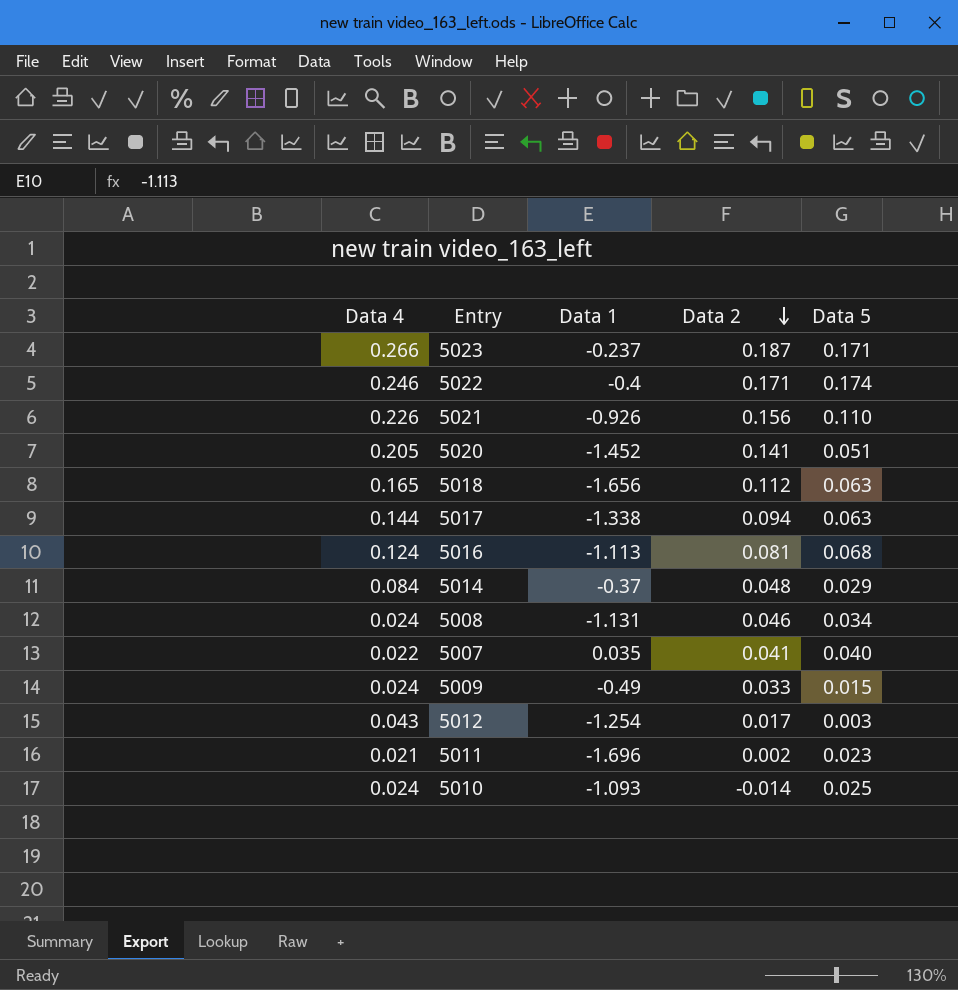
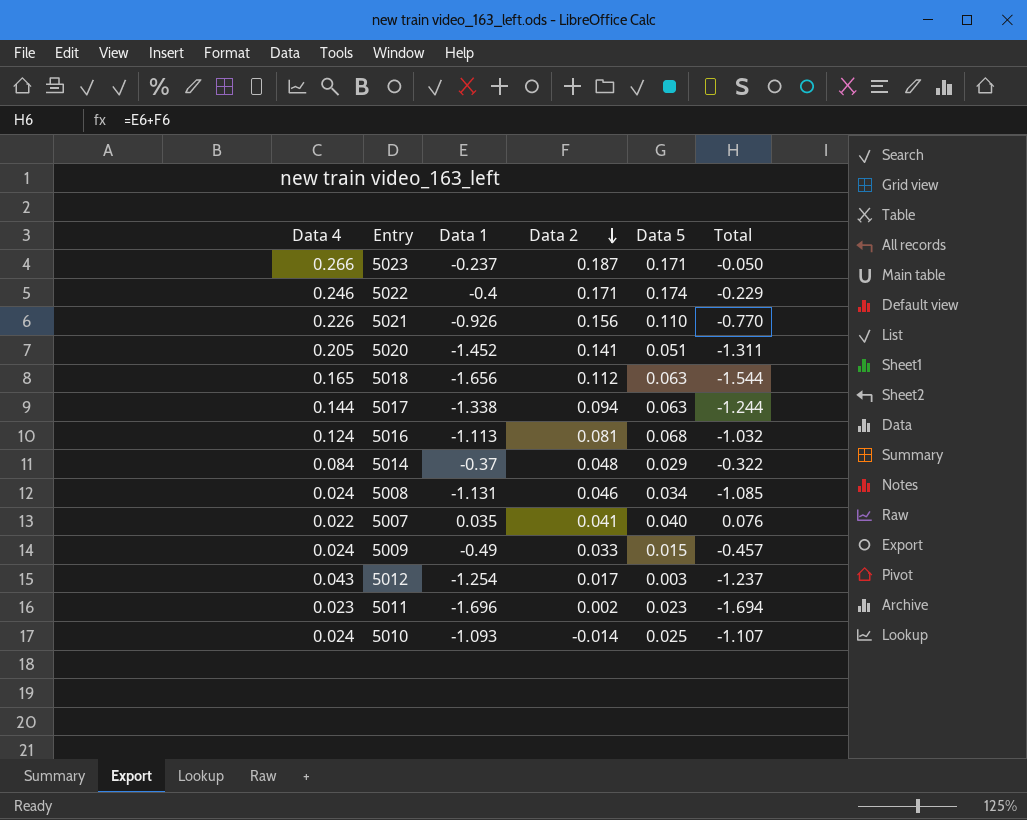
column Total | formula: none -> [Data 1] + [Data 2]
5011 | Data 4: 0.021 -> 0.023

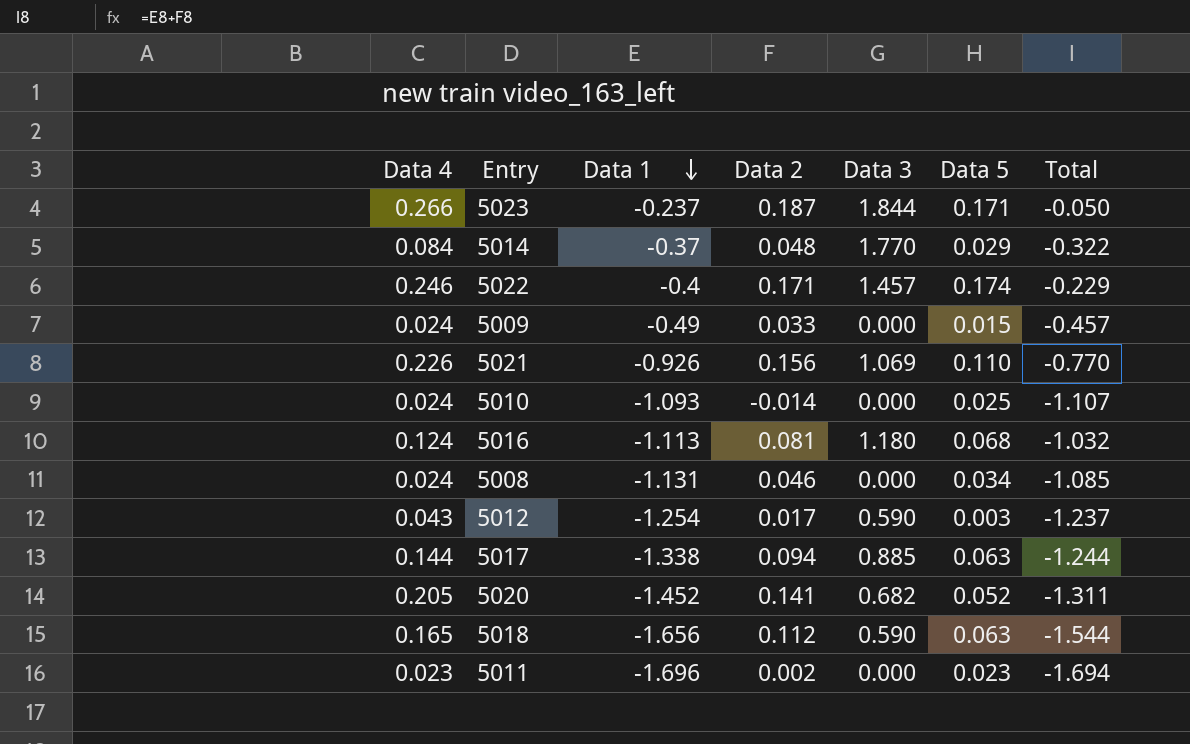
row order: Data 2 descending -> Data 1 descending
column Data 3 | position: none -> 5
row 5007: 0.022 | 0.035 | 0.041 | 0.040 | 0.076 -> none
5020 | Data 5: 0.051 -> 0.052

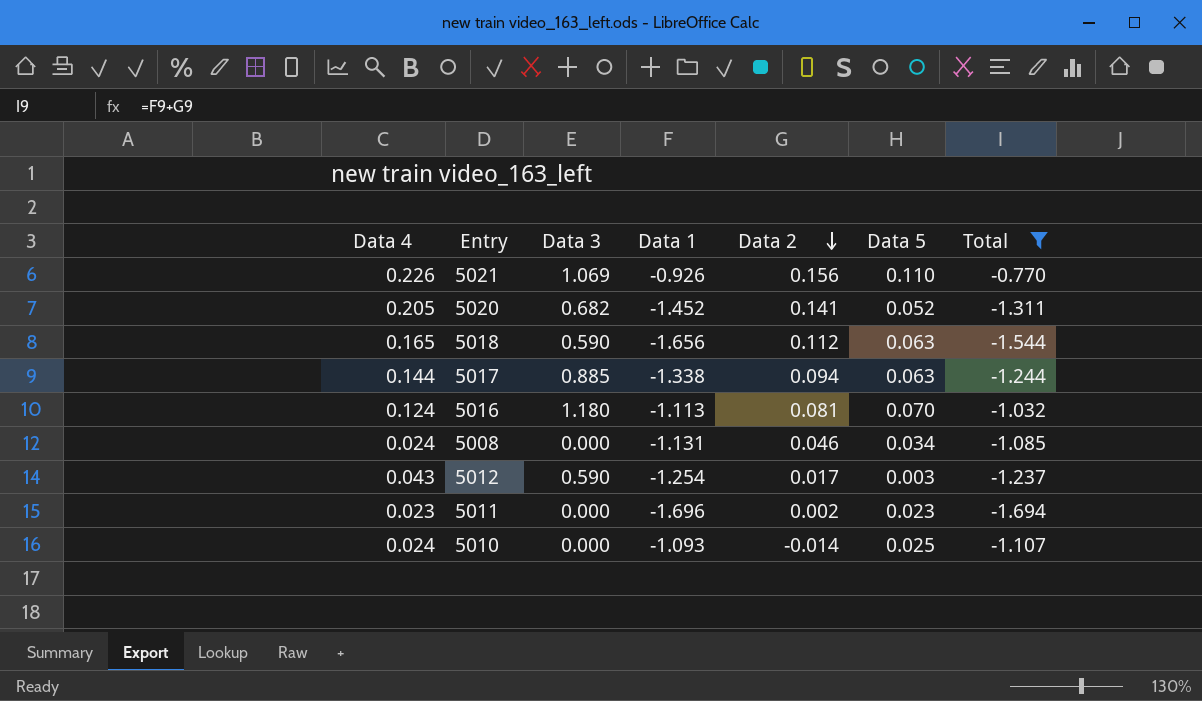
filter: none -> Total <= -0.770
row order: Data 1 descending -> Data 2 descending
column Data 3 | position: 5 -> 3
5016 | Data 5: 0.068 -> 0.070

